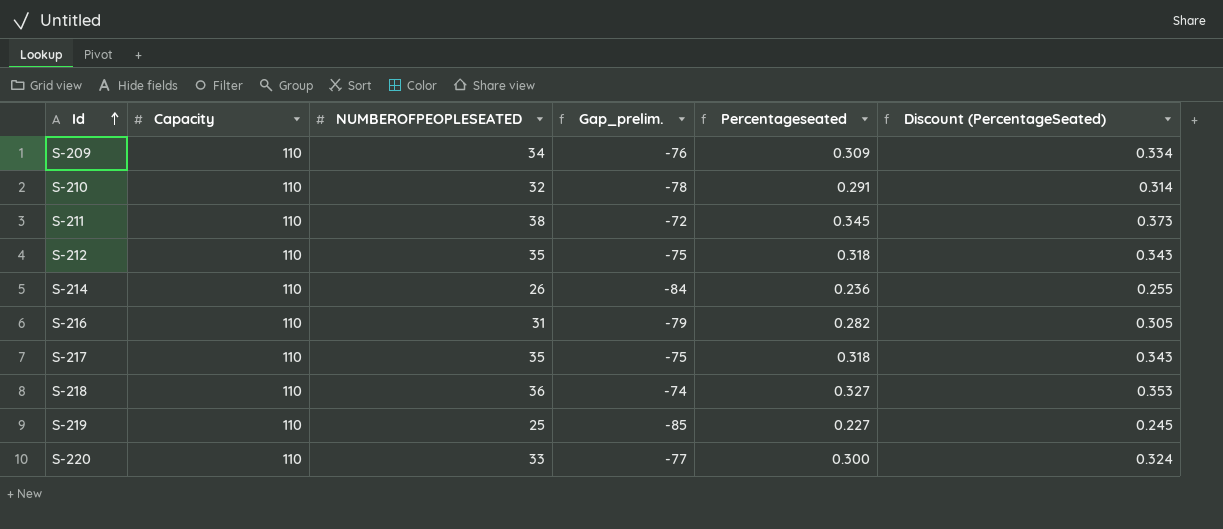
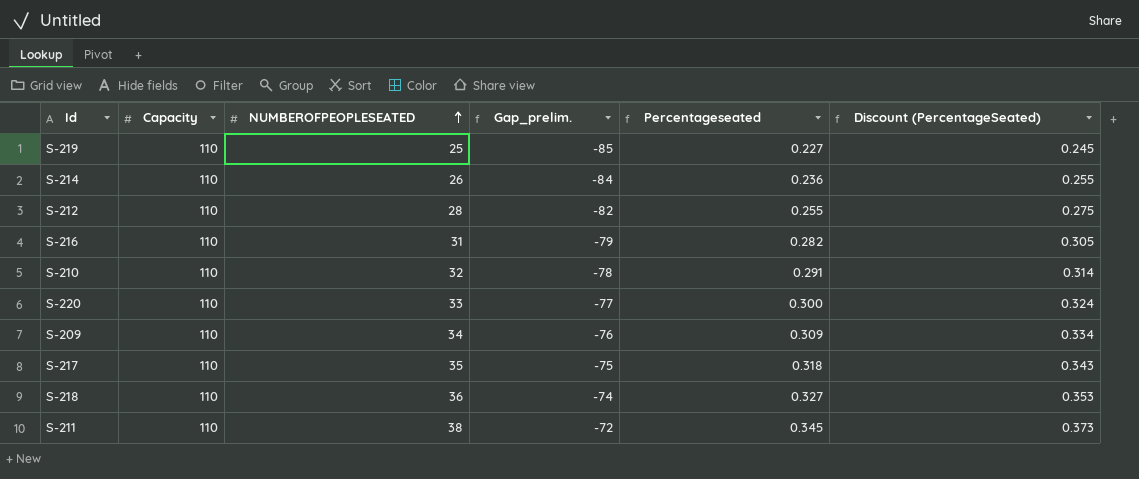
row order: Id ascending -> NUMBEROFPEOPLESEATED ascending
S-212 | NUMBEROFPEOPLESEATED: 35 -> 28
S-212 | Gap_prelim.: -75 -> -82
S-212 | Percentageseated: 0.318 -> 0.255
S-212 | Discount (PercentageSeated): 0.343 -> 0.275

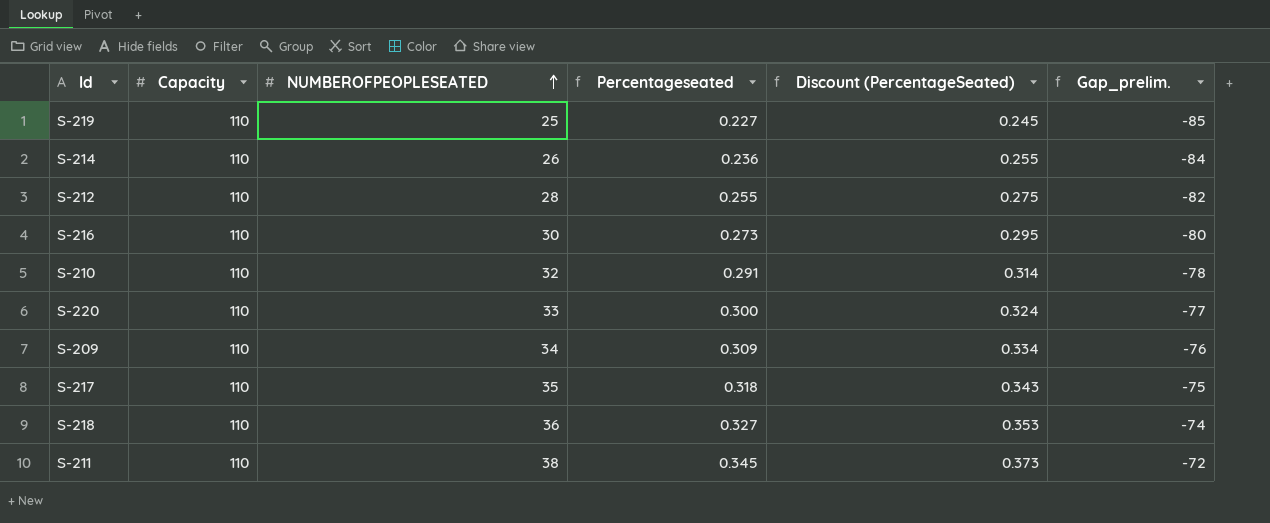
column Gap_prelim. | position: 4 -> 6
S-216 | NUMBEROFPEOPLESEATED: 31 -> 30
S-216 | Percentageseated: 0.282 -> 0.273
S-216 | Discount (PercentageSeated): 0.305 -> 0.295
S-216 | Gap_prelim.: -79 -> -80

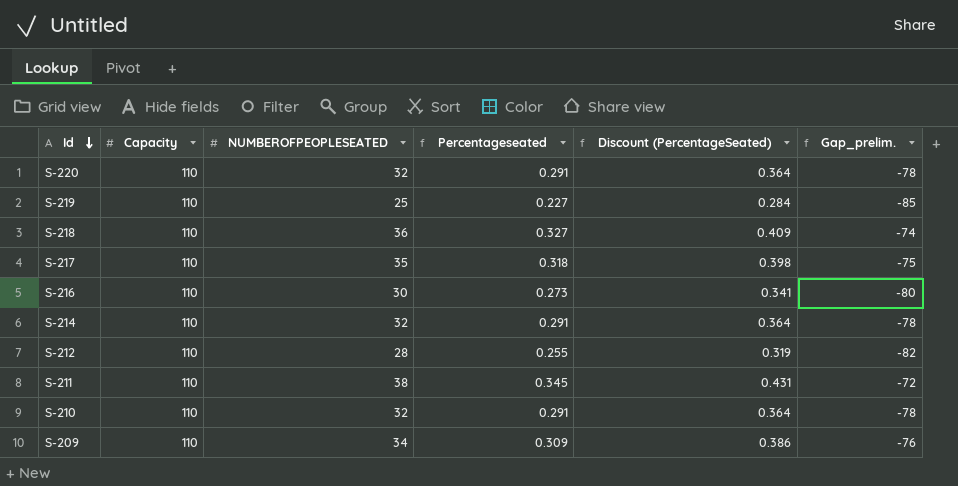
row order: NUMBEROFPEOPLESEATED ascending -> Id descending
column Discount (PercentageSeated) | formula: [Percentageseated] * 1.08 -> [Percentageseated] * 1.25
S-220 | NUMBEROFPEOPLESEATED: 33 -> 32
S-220 | Percentageseated: 0.300 -> 0.291
S-220 | Gap_prelim.: -77 -> -78
S-214 | NUMBEROFPEOPLESEATED: 26 -> 32
S-214 | Percentageseated: 0.236 -> 0.291
S-214 | Gap_prelim.: -84 -> -78

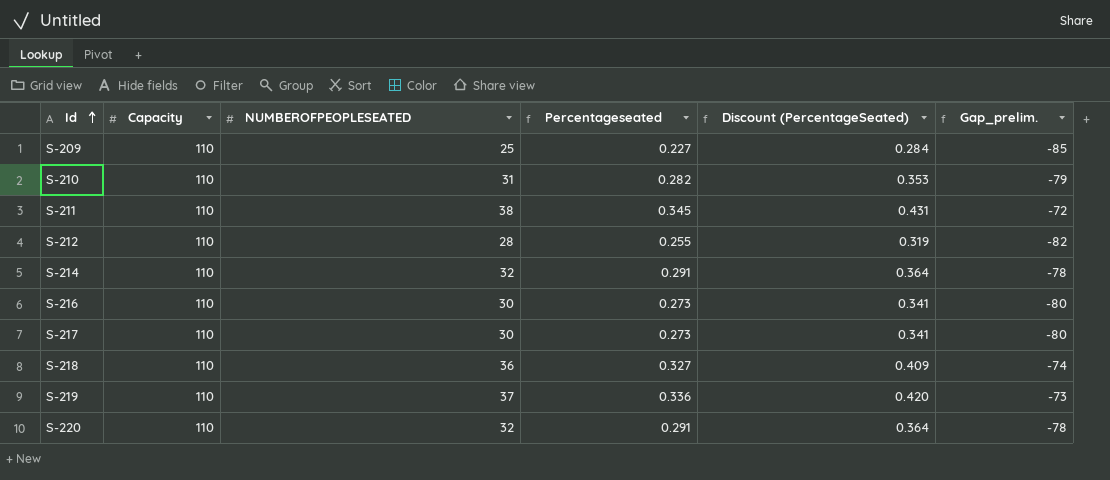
row order: Id descending -> Id ascending
S-209 | NUMBEROFPEOPLESEATED: 34 -> 25
S-209 | Percentageseated: 0.309 -> 0.227
S-209 | Discount (PercentageSeated): 0.386 -> 0.284
S-209 | Gap_prelim.: -76 -> -85
S-210 | NUMBEROFPEOPLESEATED: 32 -> 31
S-210 | Percentageseated: 0.291 -> 0.282
S-210 | Discount (PercentageSeated): 0.364 -> 0.353
S-210 | Gap_prelim.: -78 -> -79
S-217 | NUMBEROFPEOPLESEATED: 35 -> 30
S-217 | Percentageseated: 0.318 -> 0.273
S-217 | Discount (PercentageSeated): 0.398 -> 0.341
S-217 | Gap_prelim.: -75 -> -80
S-219 | NUMBEROFPEOPLESEATED: 25 -> 37
S-219 | Percentageseated: 0.227 -> 0.336
S-219 | Discount (PercentageSeated): 0.284 -> 0.420
S-219 | Gap_prelim.: -85 -> -73

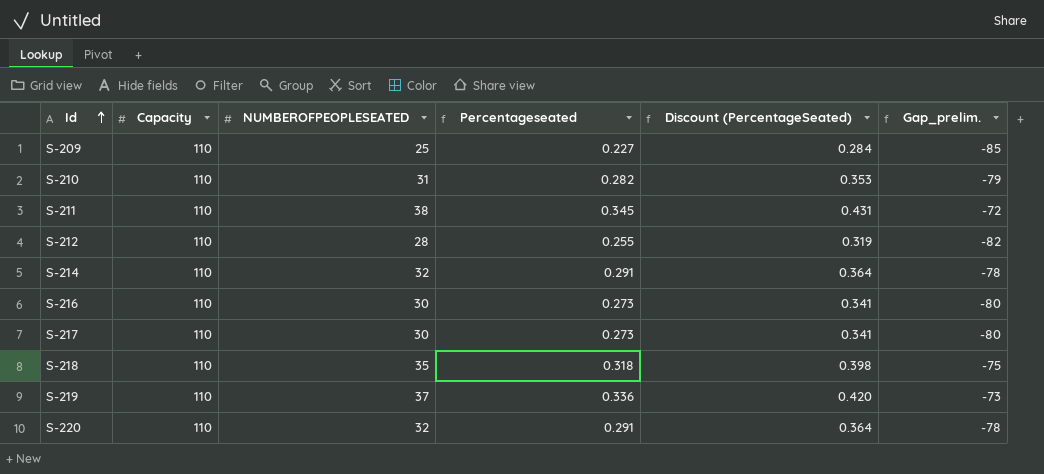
S-218 | NUMBEROFPEOPLESEATED: 36 -> 35
S-218 | Percentageseated: 0.327 -> 0.318
S-218 | Discount (PercentageSeated): 0.409 -> 0.398
S-218 | Gap_prelim.: -74 -> -75

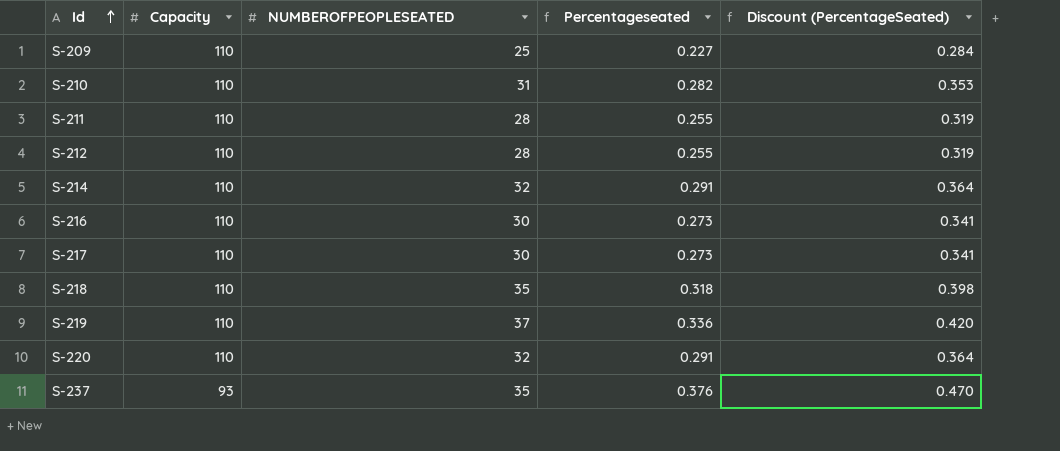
column Gap_prelim. | formula: [NUMBEROFPEOPLESEATED] - [Capacity] -> none
S-211 | NUMBEROFPEOPLESEATED: 38 -> 28
S-211 | Percentageseated: 0.345 -> 0.255
S-211 | Discount (PercentageSeated): 0.431 -> 0.319
row S-237: none -> 93 | 35 | 0.376 | 0.470

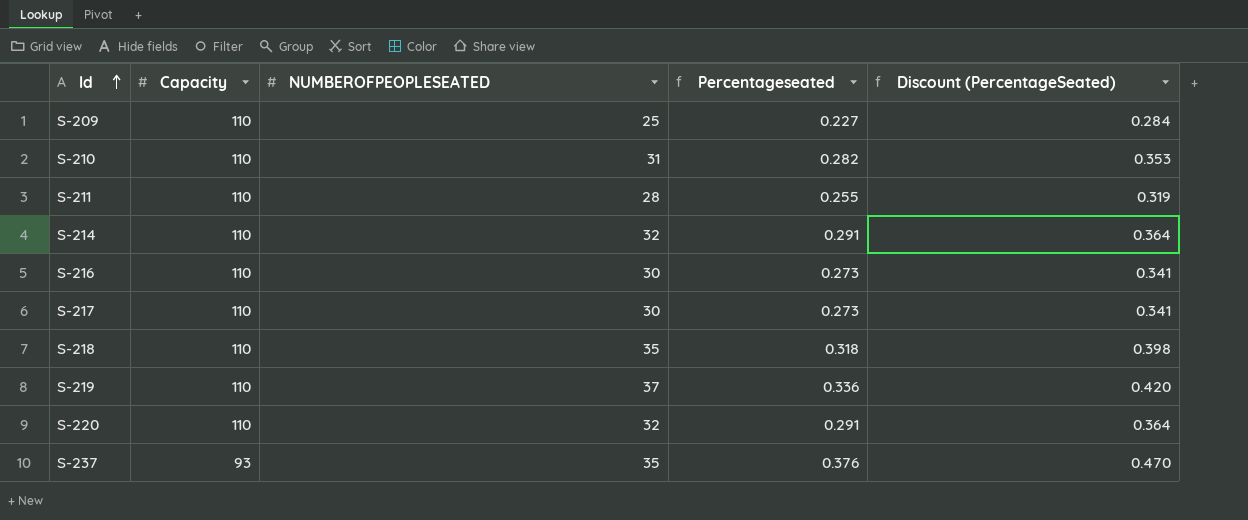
row S-212: 110 | 28 | 0.255 | 0.319 -> none

